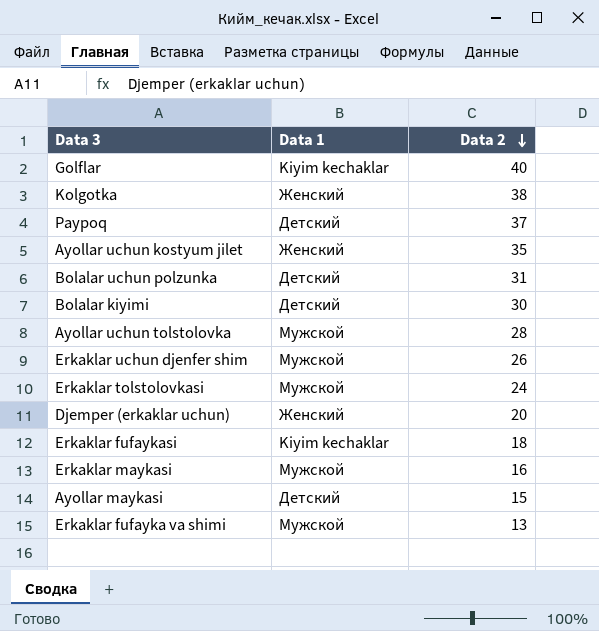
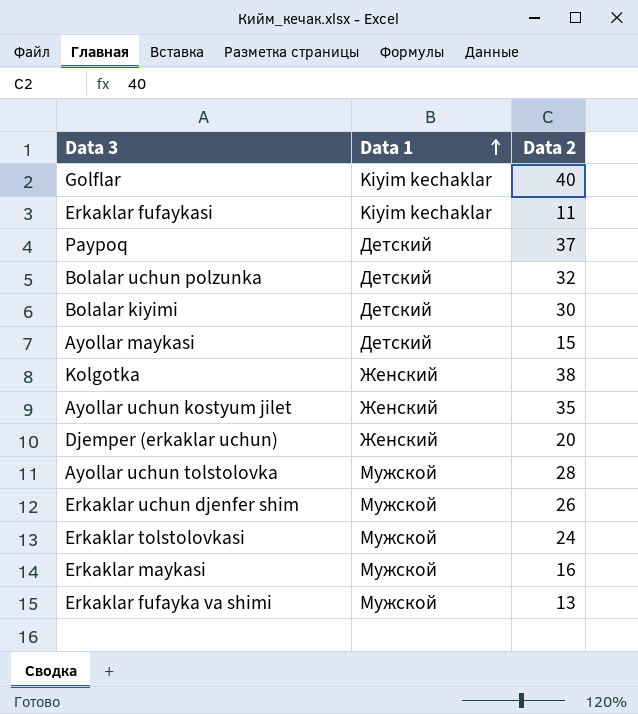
row order: Data 2 descending -> Data 1 ascending
Erkaklar fufaykasi | Data 2: 18 -> 11
Bolalar uchun polzunka | Data 2: 31 -> 32

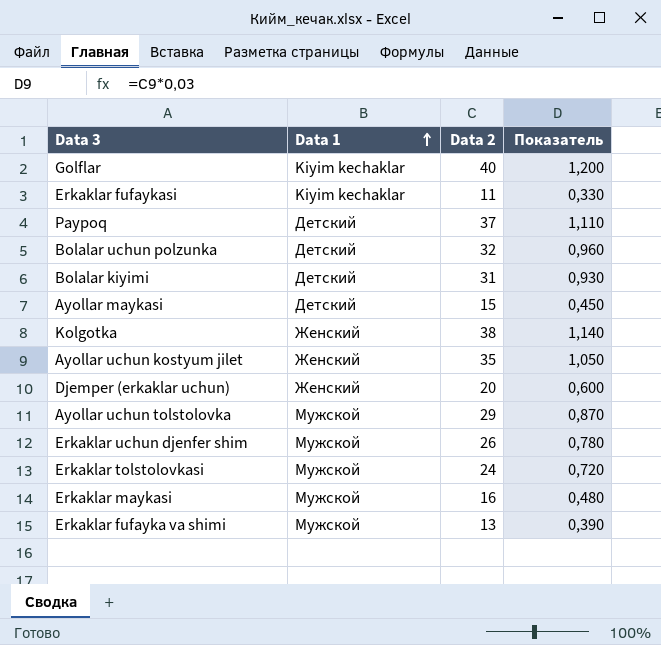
column Показатель | formula: none -> [Data 2] * 0,03
Bolalar kiyimi | Data 2: 30 -> 31
Ayollar uchun tolstolovka | Data 2: 28 -> 29

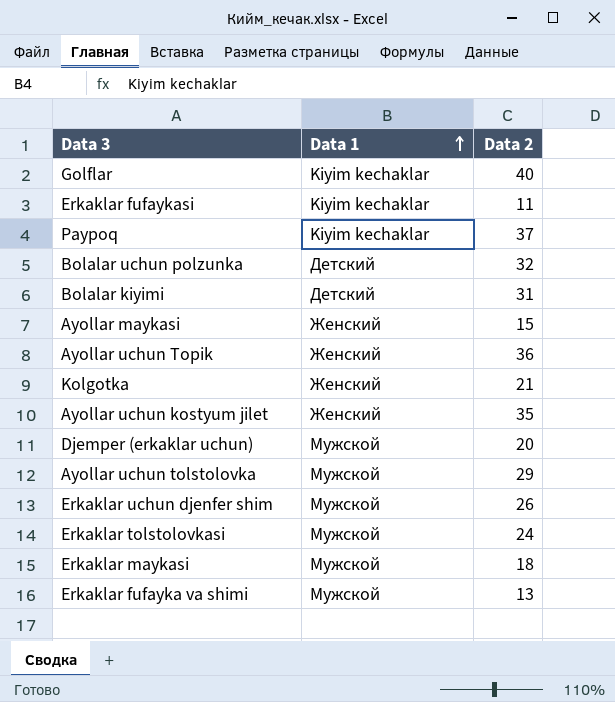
column Показатель | formula: [Data 2] * 0,03 -> none
Paypoq | Data 1: Детский -> Kiyim kechaklar
Ayollar maykasi | Data 1: Детский -> Женский
row Ayollar uchun Topik: none -> Женский | 36
Kolgotka | Data 2: 38 -> 21
Djemper (erkaklar uchun) | Data 1: Женский -> Мужской
Erkaklar maykasi | Data 2: 16 -> 18

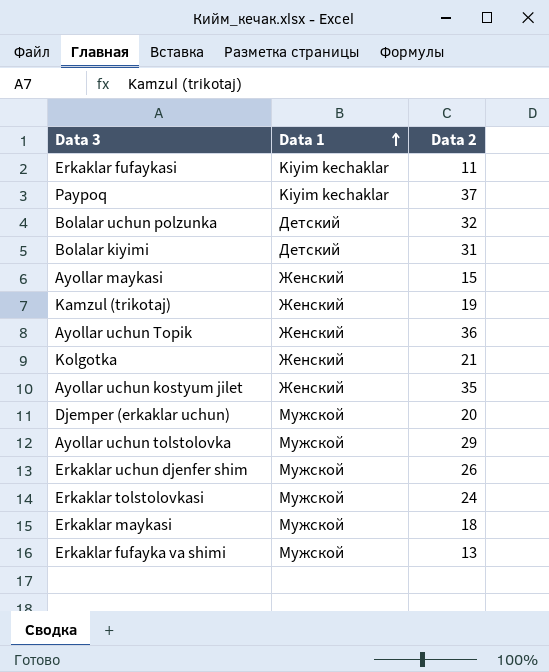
row Golflar: Kiyim kechaklar | 40 -> none
row Kamzul (trikotaj): none -> Женский | 19

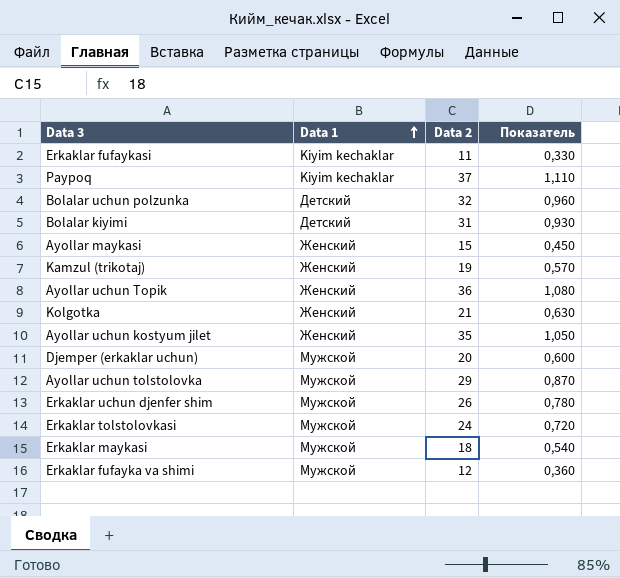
column Показатель | formula: none -> [Data 2] * 0,03
Erkaklar fufayka va shimi | Data 2: 13 -> 12

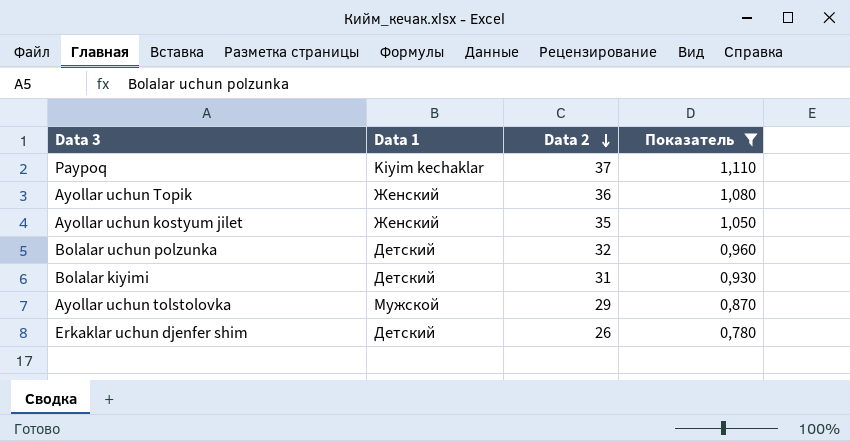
filter: none -> Показатель >= 0,780
row order: Data 1 ascending -> Data 2 descending
Erkaklar uchun djenfer shim | Data 1: Мужской -> Детский

